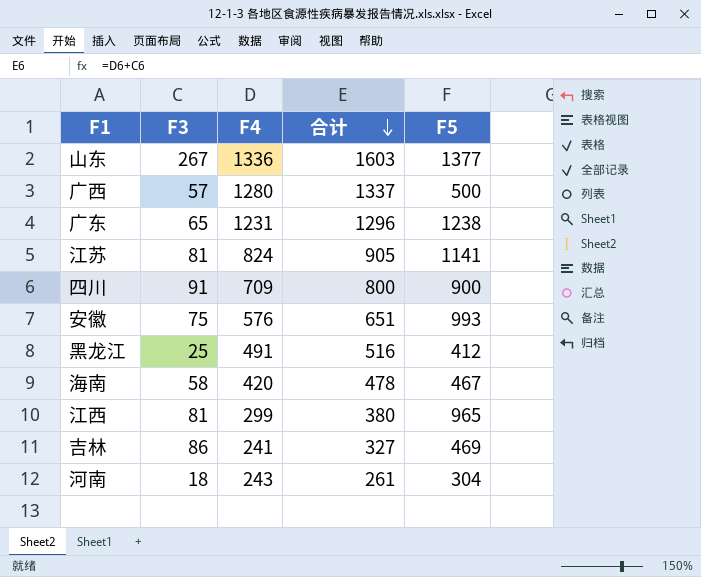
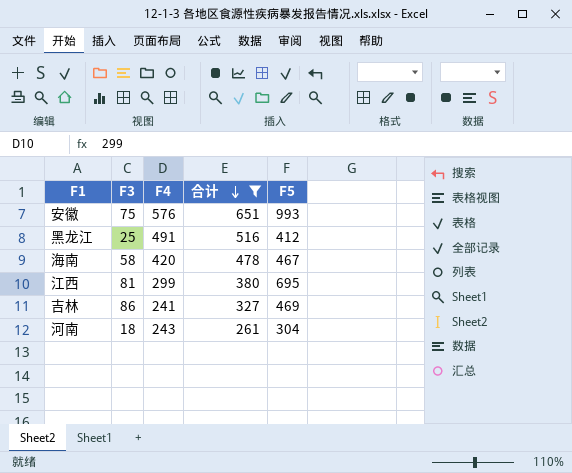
filter: none -> 合计 <= 651
江西 | F5: 965 -> 695

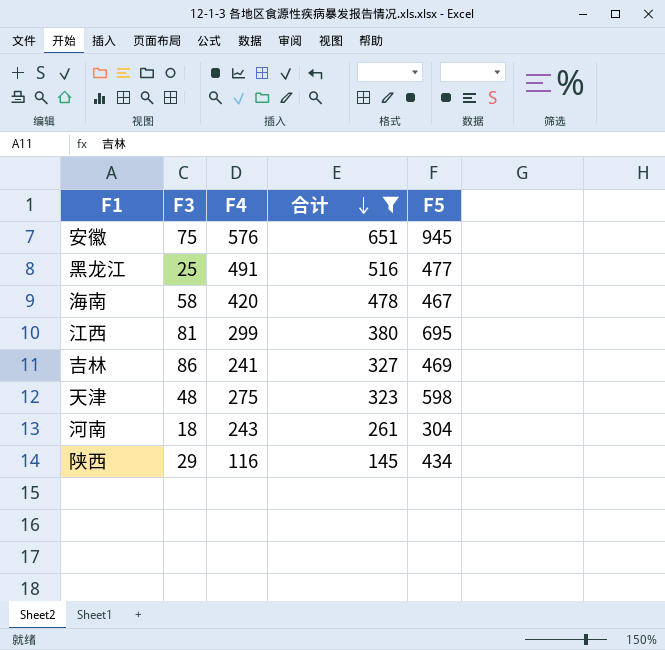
安徽 | F5: 993 -> 945
黑龙江 | F5: 412 -> 477
row 天津: none -> 48 | 275 | 323 | 598
row 陕西: none -> 29 | 116 | 145 | 434

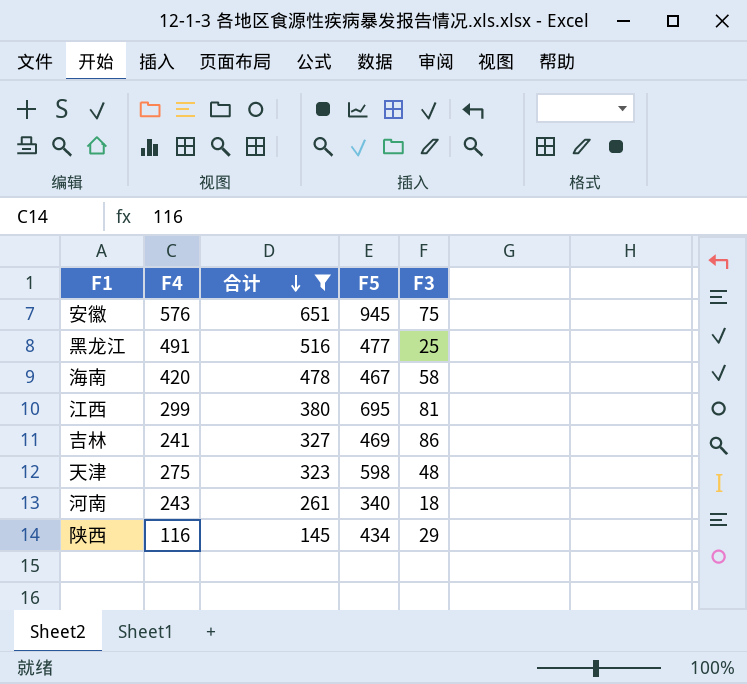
column F3 | position: 2 -> 5
河南 | F5: 304 -> 340

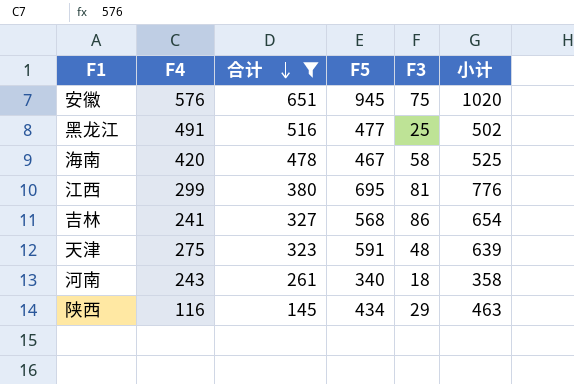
column 小计 | formula: none -> [F5] + [F3]
吉林 | F5: 469 -> 568
天津 | F5: 598 -> 591

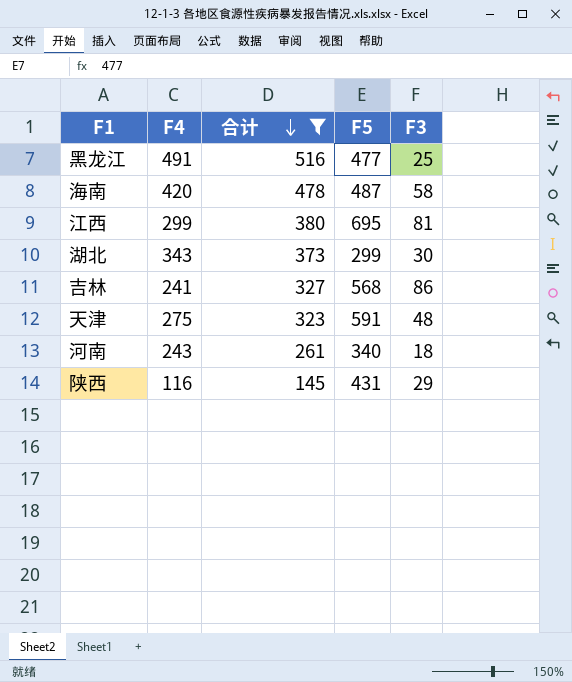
column 小计 | formula: [F5] + [F3] -> none
row 安徽: 576 | 651 | 945 | 75 | 1020 -> none
海南 | F5: 467 -> 487
row 湖北: none -> 343 | 373 | 299 | 30
陕西 | F5: 434 -> 431

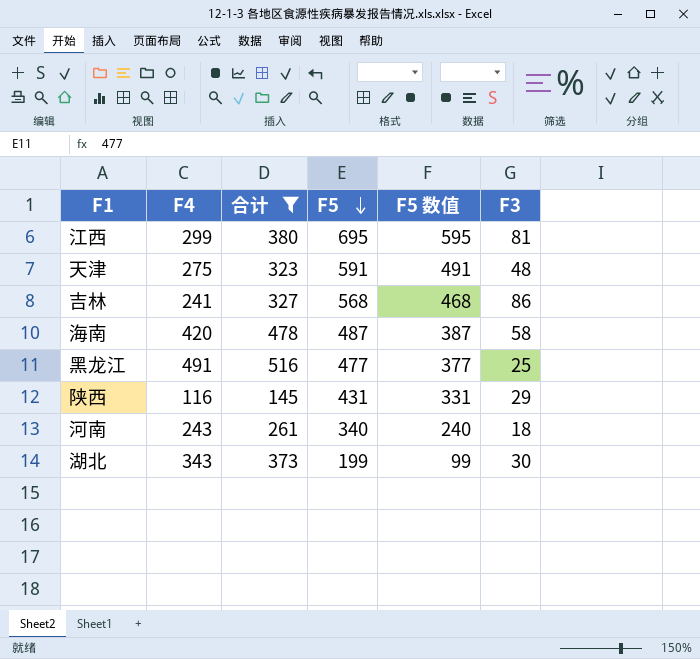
row order: 合计 descending -> F5 descending
column F5 数值 | formula: none -> [F5] - 100
湖北 | F5: 299 -> 199

